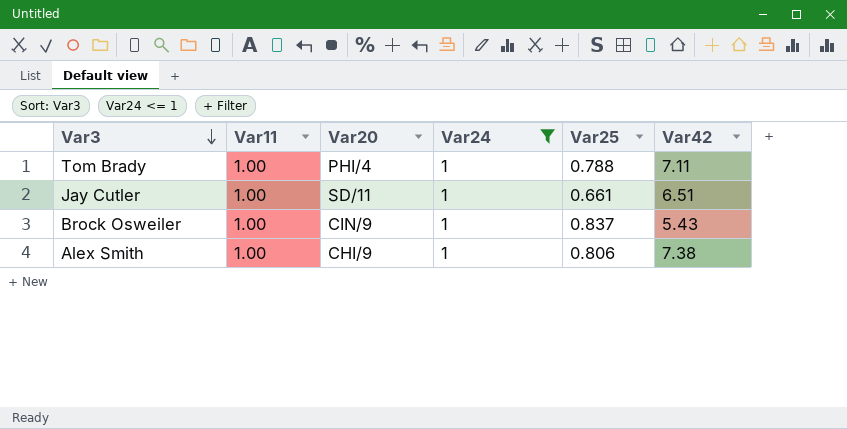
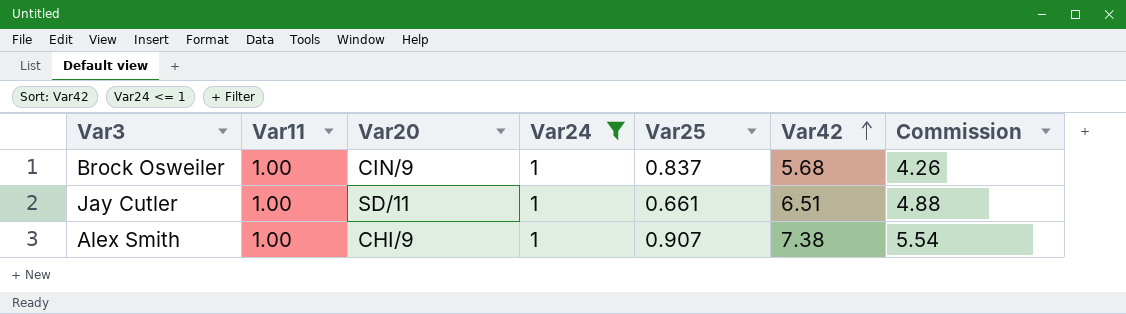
row order: Var3 descending -> Var42 ascending
column Commission | formula: none -> [Var42] * 0.75
row Tom Brady: 1.00 | PHI/4 | 1 | 0.788 | 7.11 -> none
Brock Osweiler | Var42: 5.43 -> 5.68
Alex Smith | Var25: 0.806 -> 0.907

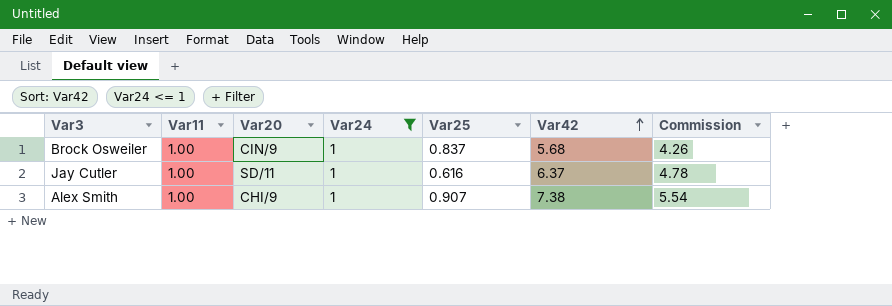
Jay Cutler | Var25: 0.661 -> 0.616
Jay Cutler | Var42: 6.51 -> 6.37
Jay Cutler | Commission: 4.88 -> 4.78

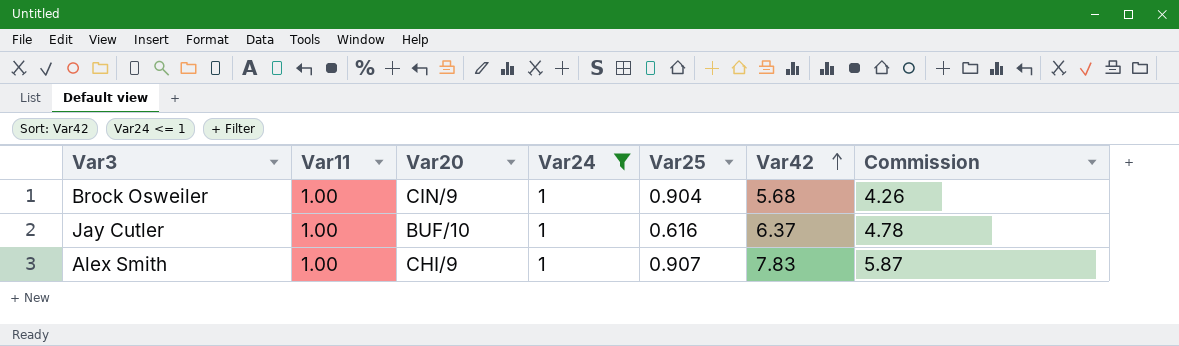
Brock Osweiler | Var25: 0.837 -> 0.904
Jay Cutler | Var20: SD/11 -> BUF/10
Alex Smith | Var42: 7.38 -> 7.83
Alex Smith | Commission: 5.54 -> 5.87

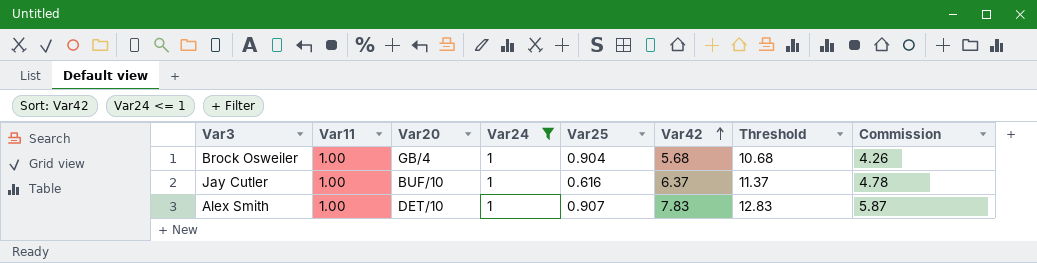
column Threshold | formula: none -> [Var42] + 5
Brock Osweiler | Var20: CIN/9 -> GB/4
Alex Smith | Var20: CHI/9 -> DET/10

